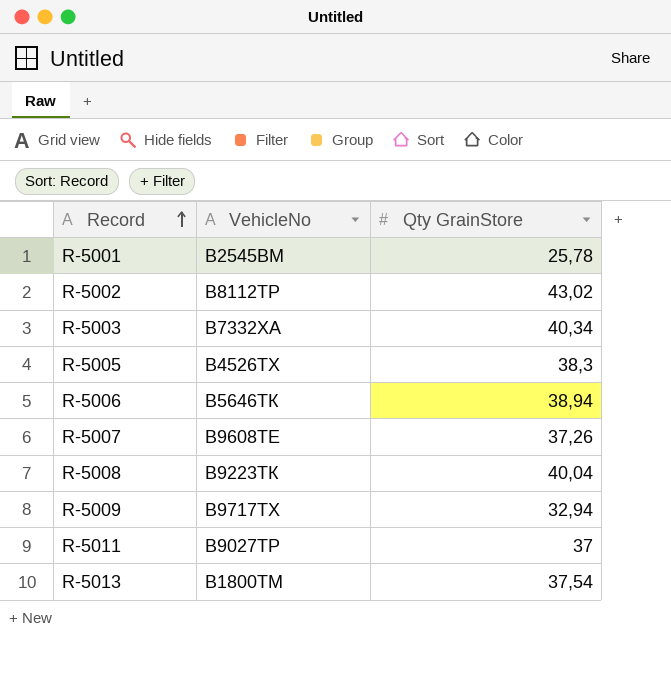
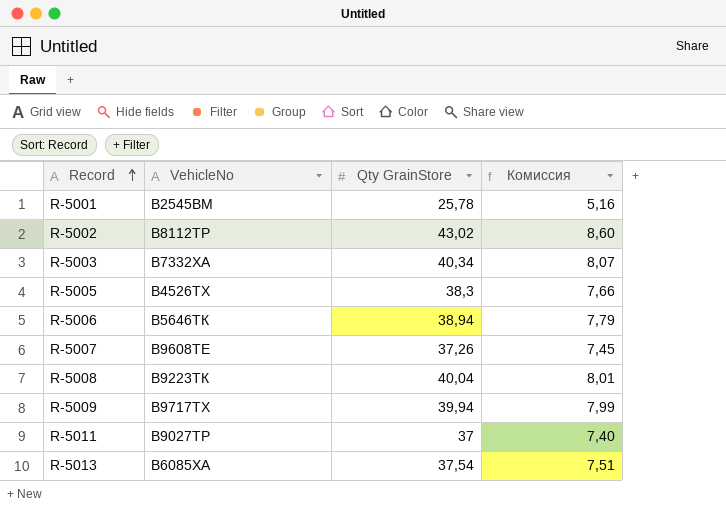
column Комиссия | formula: none -> [Qty GrainStore] * 0,2
R-5009 | Qty GrainStore: 32,94 -> 39,94
R-5013 | VehicleNo: В1800ТМ -> В6085ХА

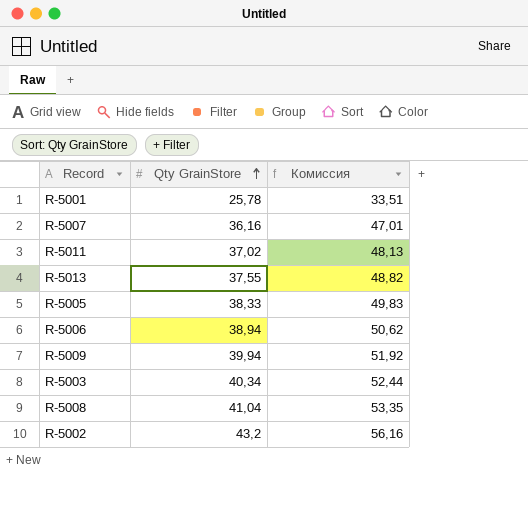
row order: Record ascending -> Qty GrainStore ascending
column VehicleNo | position: 2 -> none
column Комиссия | formula: [Qty GrainStore] * 0,2 -> [Qty GrainStore] * 1,3
R-5007 | Qty GrainStore: 37,26 -> 36,16
R-5011 | Qty GrainStore: 37 -> 37,02
R-5013 | Qty GrainStore: 37,54 -> 37,55
R-5005 | Qty GrainStore: 38,3 -> 38,33
R-5008 | Qty GrainStore: 40,04 -> 41,04
R-5002 | Qty GrainStore: 43,02 -> 43,2

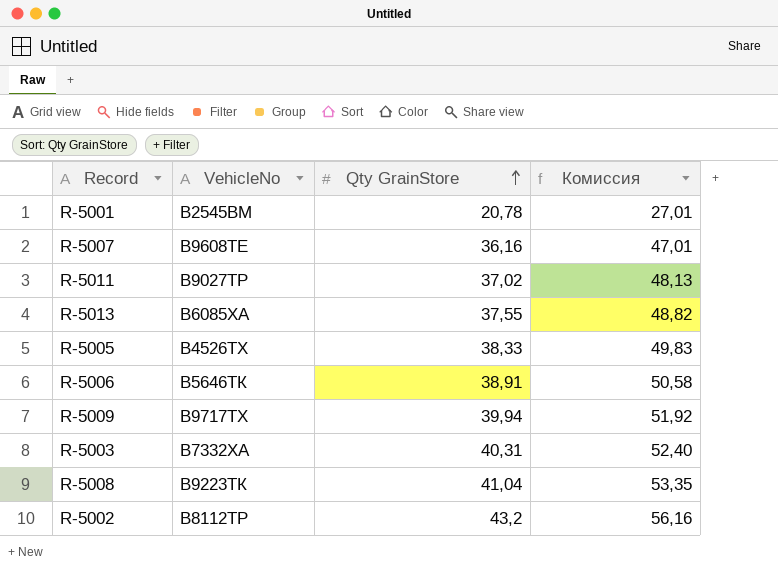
column VehicleNo | position: none -> 2
R-5001 | Qty GrainStore: 25,78 -> 20,78
R-5001 | Комиссия: 33,51 -> 27,01
R-5006 | Qty GrainStore: 38,94 -> 38,91
R-5006 | Комиссия: 50,62 -> 50,58
R-5003 | Qty GrainStore: 40,34 -> 40,31
R-5003 | Комиссия: 52,44 -> 52,40

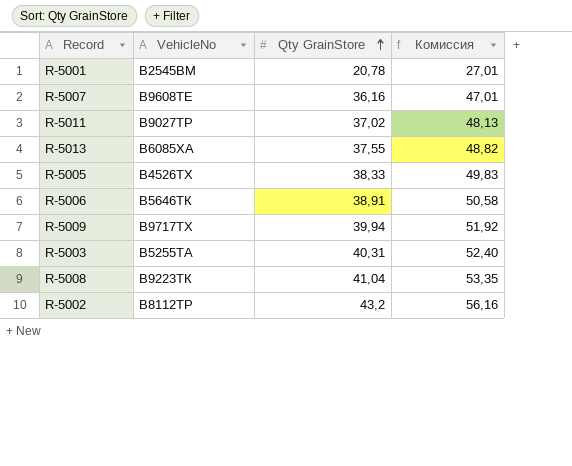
R-5003 | VehicleNo: В7332ХА -> В5255ТА

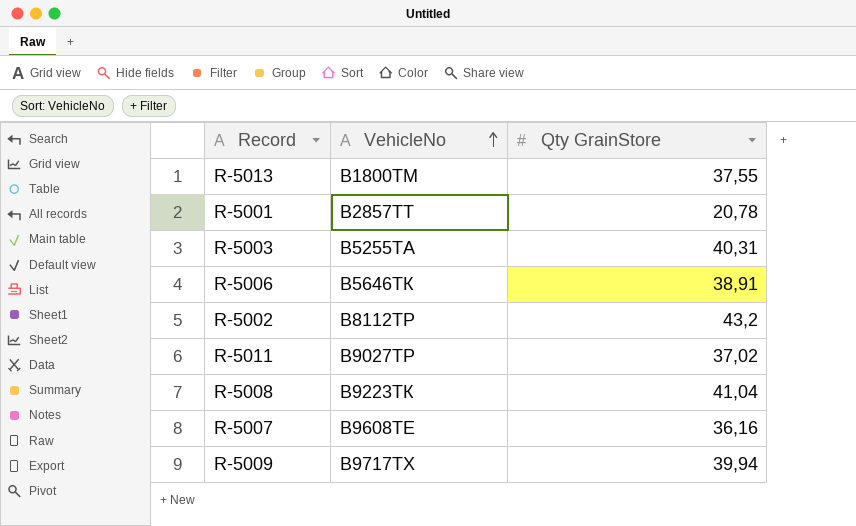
row order: Qty GrainStore ascending -> VehicleNo ascending
column Комиссия | formula: [Qty GrainStore] * 1,3 -> none
row R-5005: В4526ТХ | 38,33 | 49,83 -> none
R-5013 | VehicleNo: В6085ХА -> В1800ТМ
R-5001 | VehicleNo: В2545ВМ -> В2857ТТ

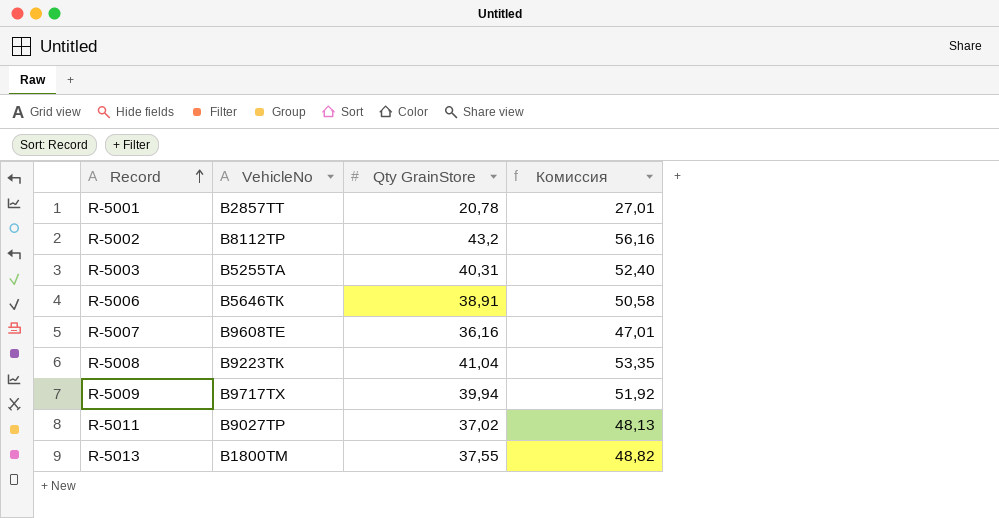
row order: VehicleNo ascending -> Record ascending
column Комиссия | formula: none -> [Qty GrainStore] * 1,3

